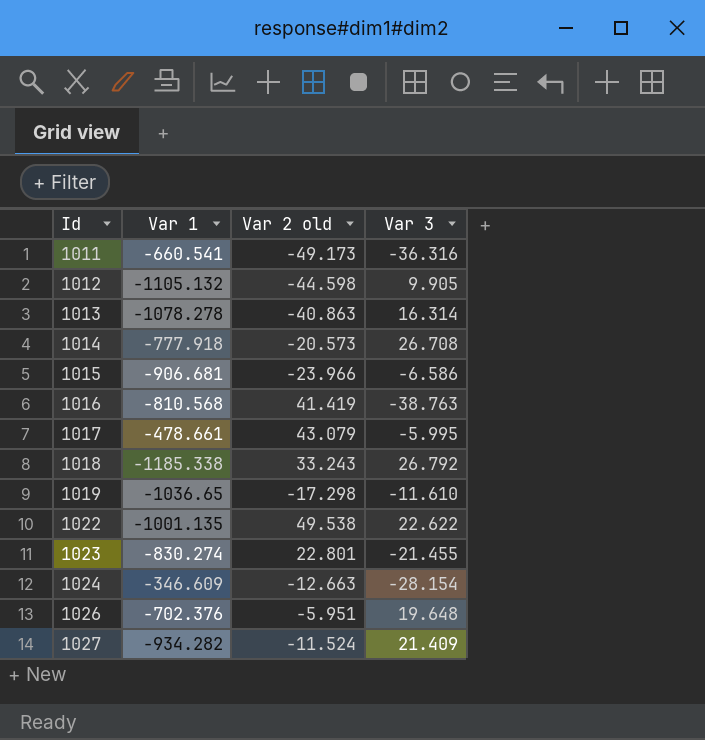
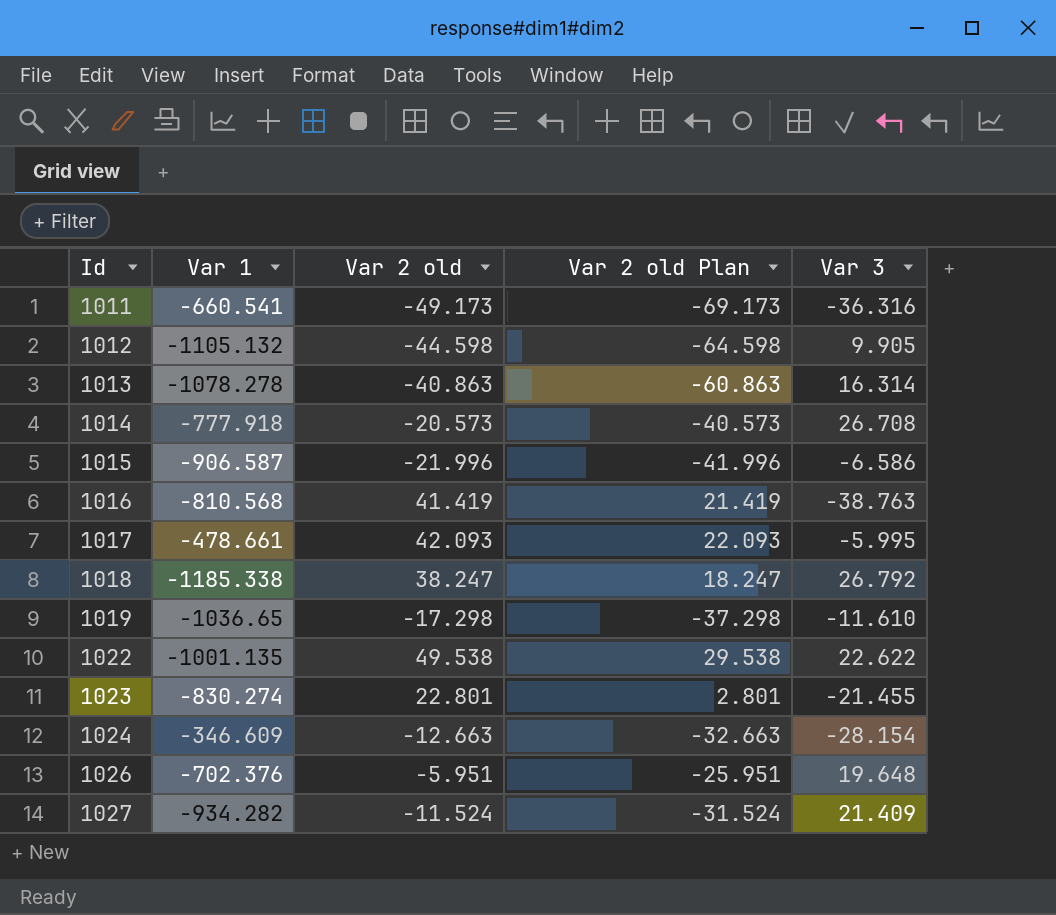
column Var 2 old Plan | formula: none -> [Var 2 old] - 20
1015 | Var 1: -906.681 -> -906.587
1015 | Var 2 old: -23.966 -> -21.996
1017 | Var 2 old: 43.079 -> 42.093
1018 | Var 2 old: 33.243 -> 38.247

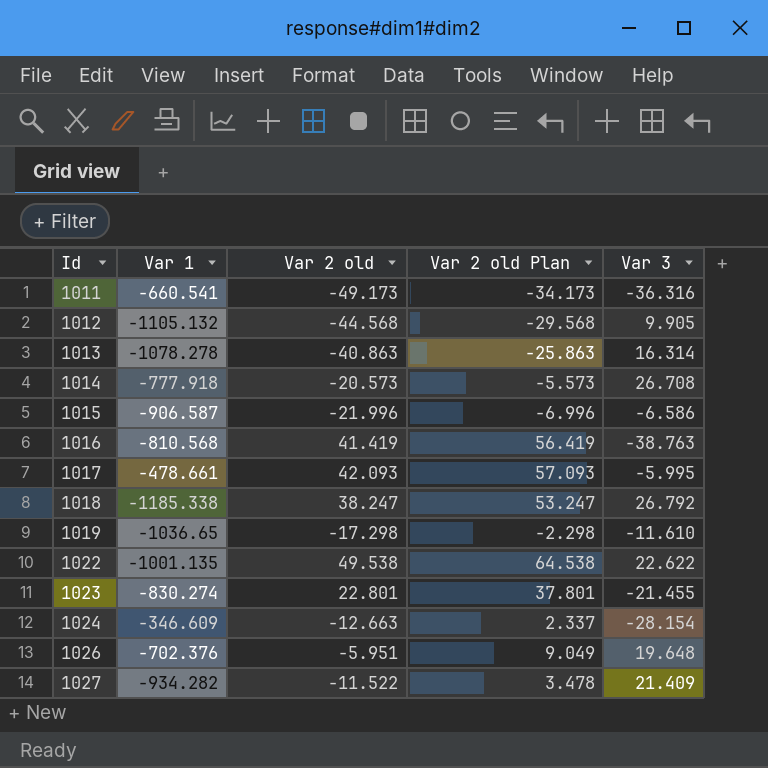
column Var 2 old Plan | formula: [Var 2 old] - 20 -> [Var 2 old] + 15
1012 | Var 2 old: -44.598 -> -44.568
1027 | Var 2 old: -11.524 -> -11.522

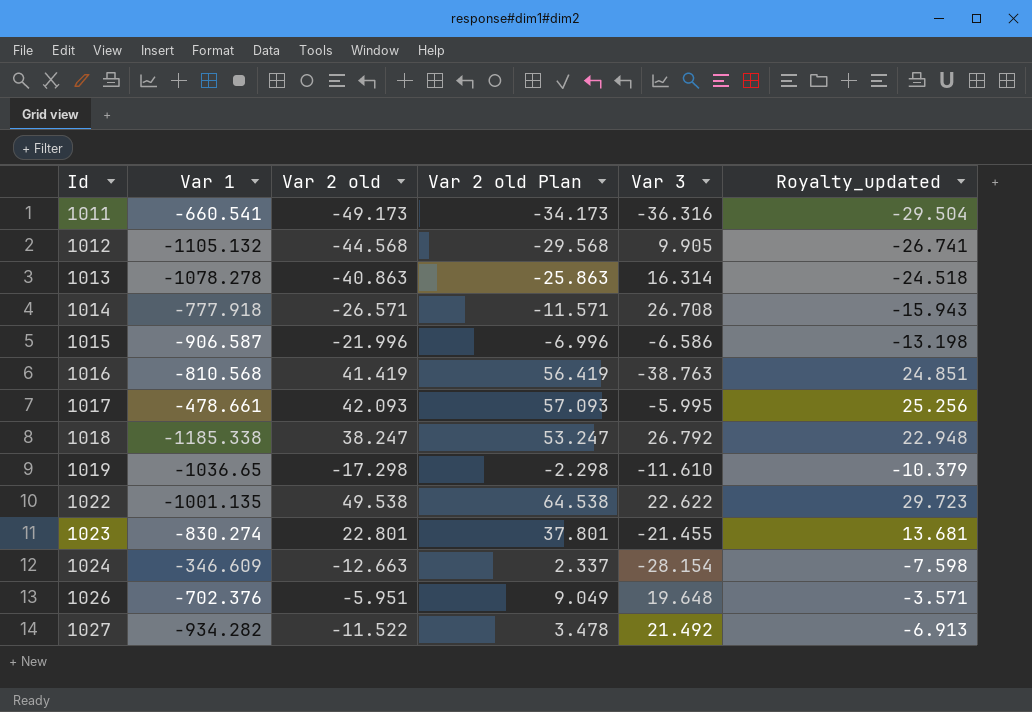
column Royalty_updated | formula: none -> [Var 2 old] * 0.6
1014 | Var 2 old: -20.573 -> -26.571
1014 | Var 2 old Plan: -5.573 -> -11.571
1027 | Var 3: 21.409 -> 21.492

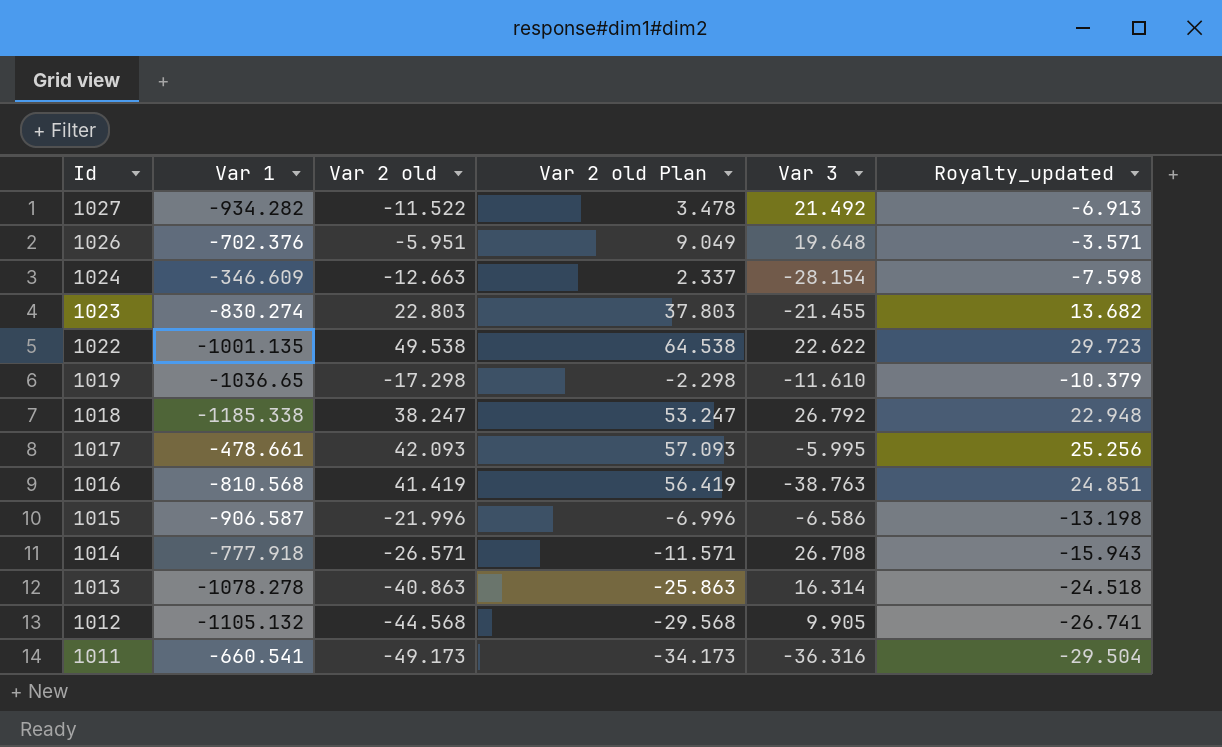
row order: Id ascending -> Id descending
1023 | Var 2 old: 22.801 -> 22.803
1023 | Var 2 old Plan: 37.801 -> 37.803
1023 | Royalty_updated: 13.681 -> 13.682

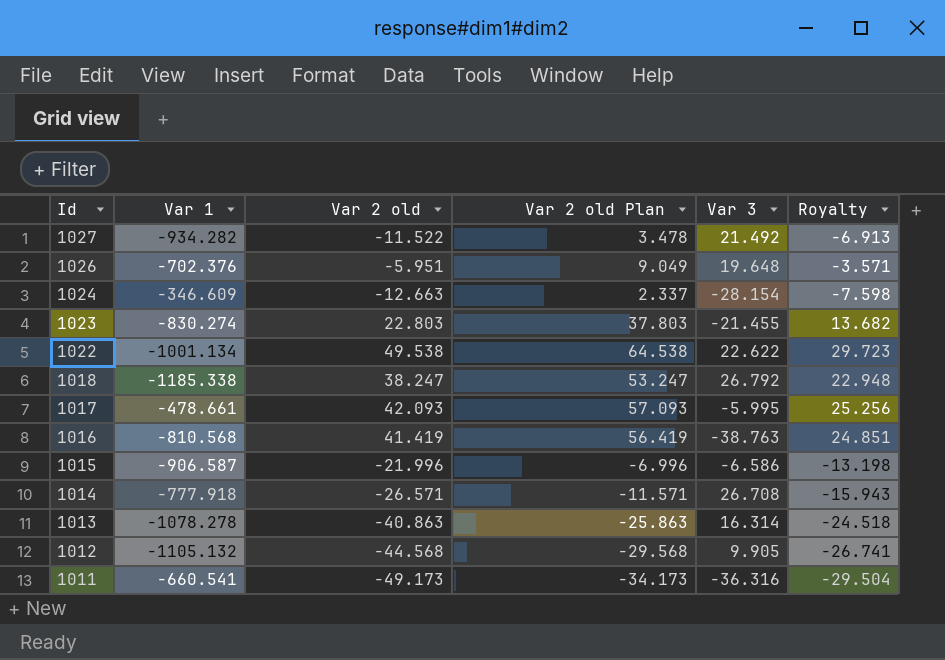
column name: Royalty_updated -> Royalty
row 1019: -1036.65 | -17.298 | -2.298 | -11.610 | -10.379 -> none
1022 | Var 1: -1001.135 -> -1001.134

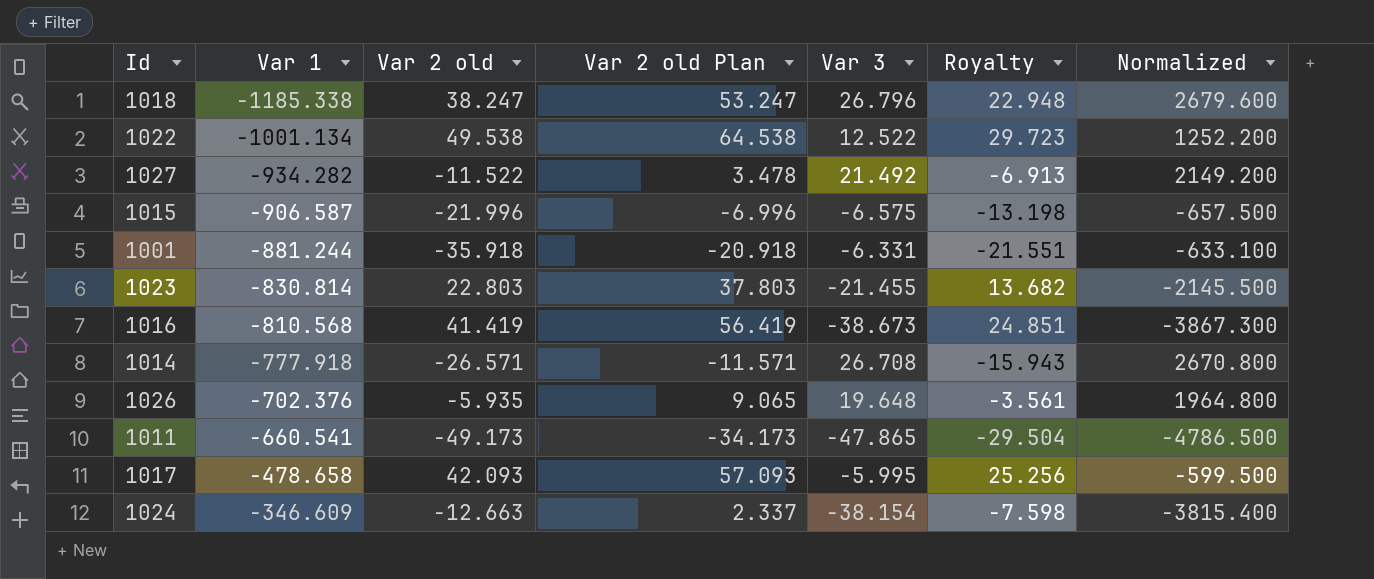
row order: Id descending -> Var 1 ascending
column Normalized | formula: none -> [Var 3] * 100
row 1013: -1078.278 | -40.863 | -25.863 | 16.314 | -24.518 -> none
row 1012: -1105.132 | -44.568 | -29.568 | 9.905 | -26.741 -> none
1018 | Var 3: 26.792 -> 26.796
1022 | Var 3: 22.622 -> 12.522
1015 | Var 3: -6.586 -> -6.575
row 1001: none -> -881.244 | -35.918 | -20.918 | -6.331 | -21.551 | -633.100
1023 | Var 1: -830.274 -> -830.814
1016 | Var 3: -38.763 -> -38.673
1026 | Var 2 old: -5.951 -> -5.935
1026 | Var 2 old Plan: 9.049 -> 9.065
1026 | Royalty: -3.571 -> -3.561
1011 | Var 3: -36.316 -> -47.865
1017 | Var 1: -478.661 -> -478.658
1024 | Var 3: -28.154 -> -38.154

